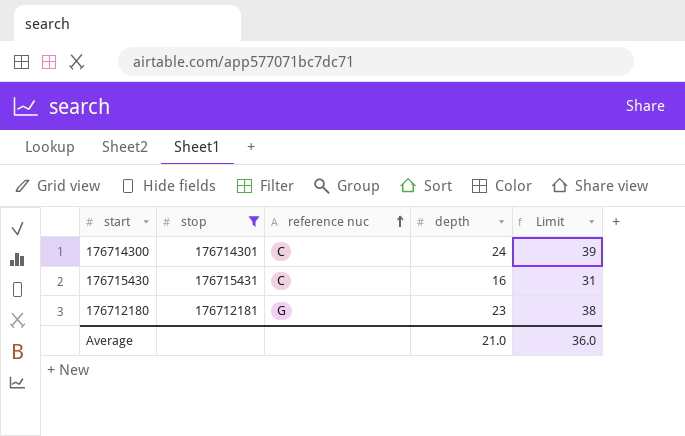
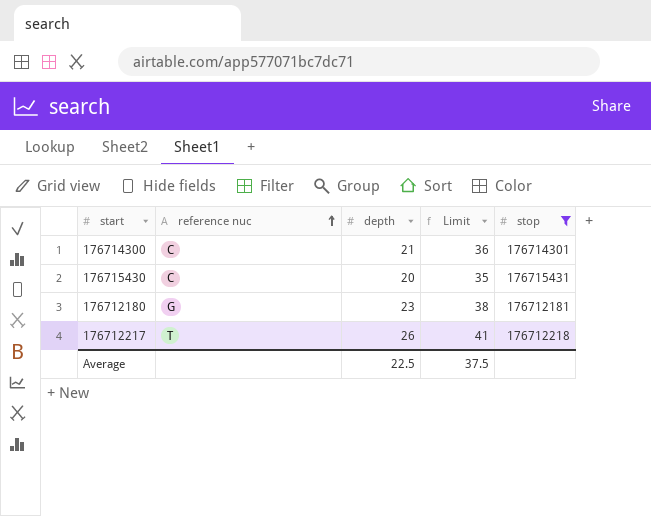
column stop | position: 2 -> 5
176714300 | depth: 24 -> 21
176714300 | Limit: 39 -> 36
176715430 | depth: 16 -> 20
176715430 | Limit: 31 -> 35
row 176712217: none -> T | 26 | 41 | 176712218
Average | depth: 21.0 -> 22.5
Average | Limit: 36.0 -> 37.5

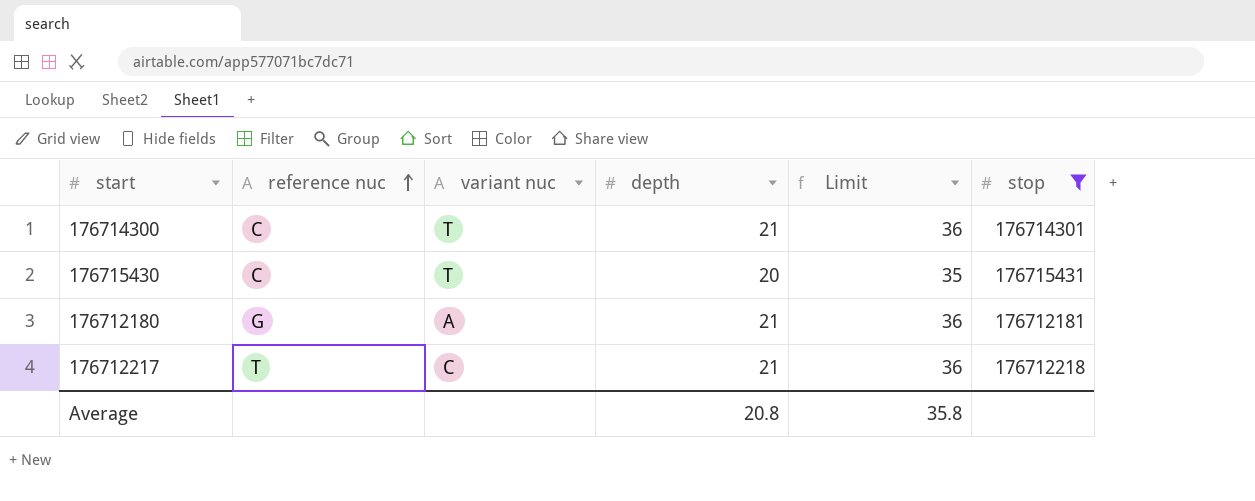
column variant nuc | position: none -> 3
176712180 | depth: 23 -> 21
176712180 | Limit: 38 -> 36
176712217 | depth: 26 -> 21
176712217 | Limit: 41 -> 36
Average | depth: 22.5 -> 20.8
Average | Limit: 37.5 -> 35.8

